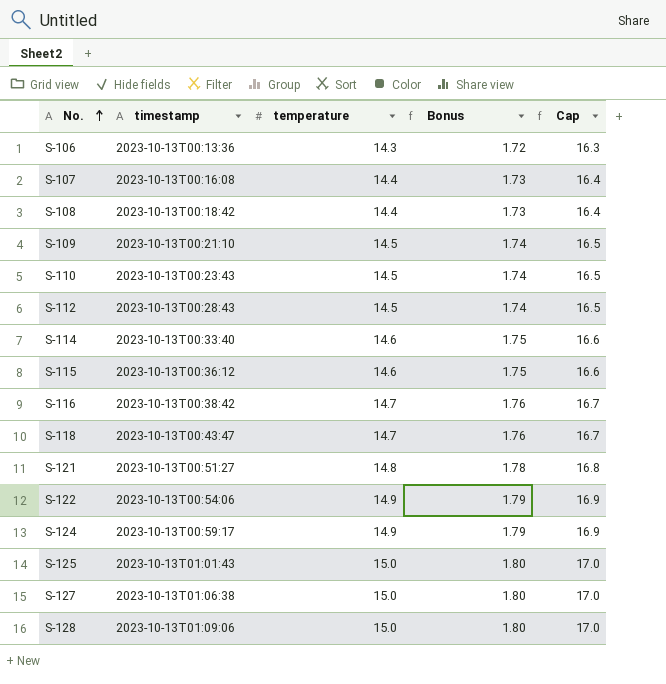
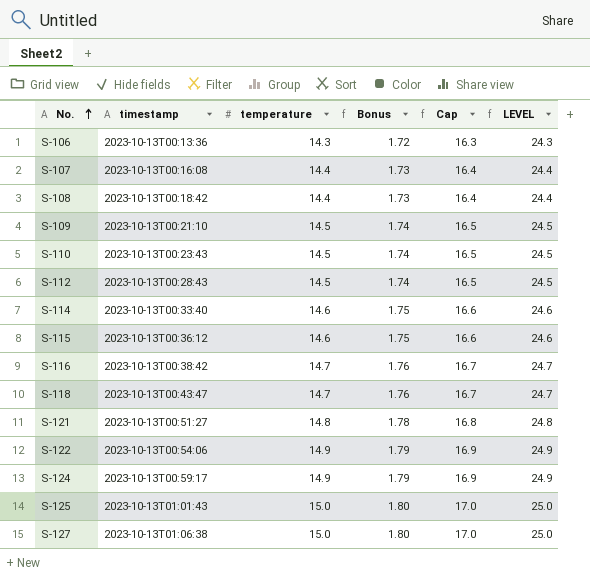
column LEVEL | formula: none -> [temperature] + 10
row S-128: 2023-10-13T01:09:06 | 15.0 | 1.80 | 17.0 -> none

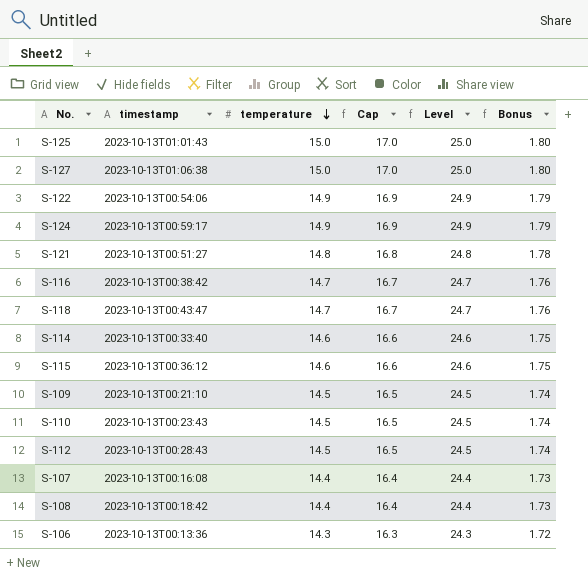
row order: No. ascending -> temperature descending
column name: LEVEL -> Level
column Bonus | position: 4 -> 6

